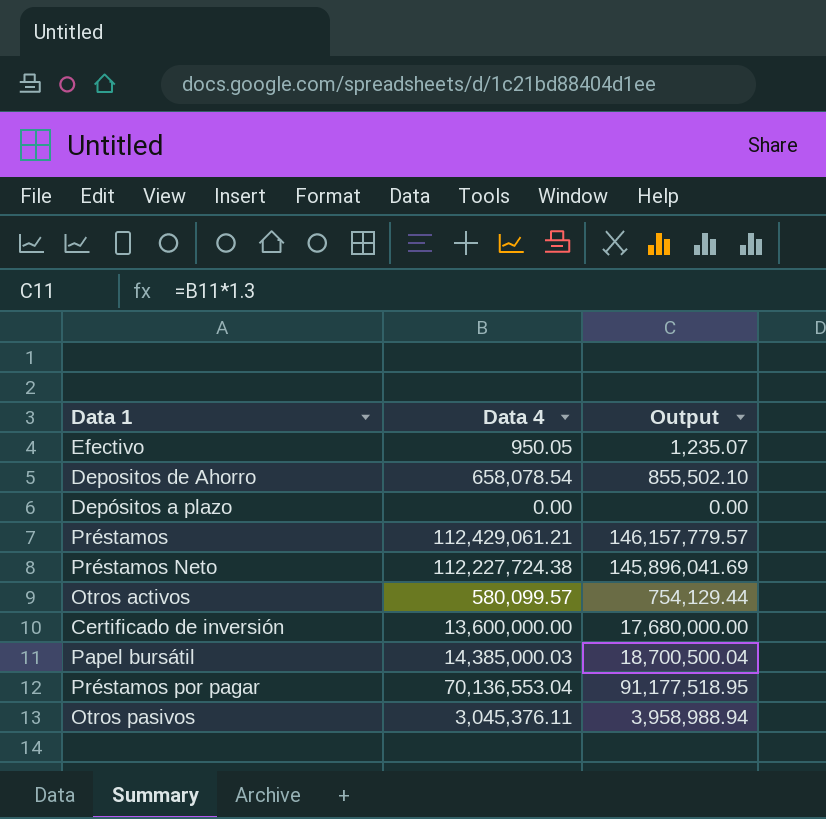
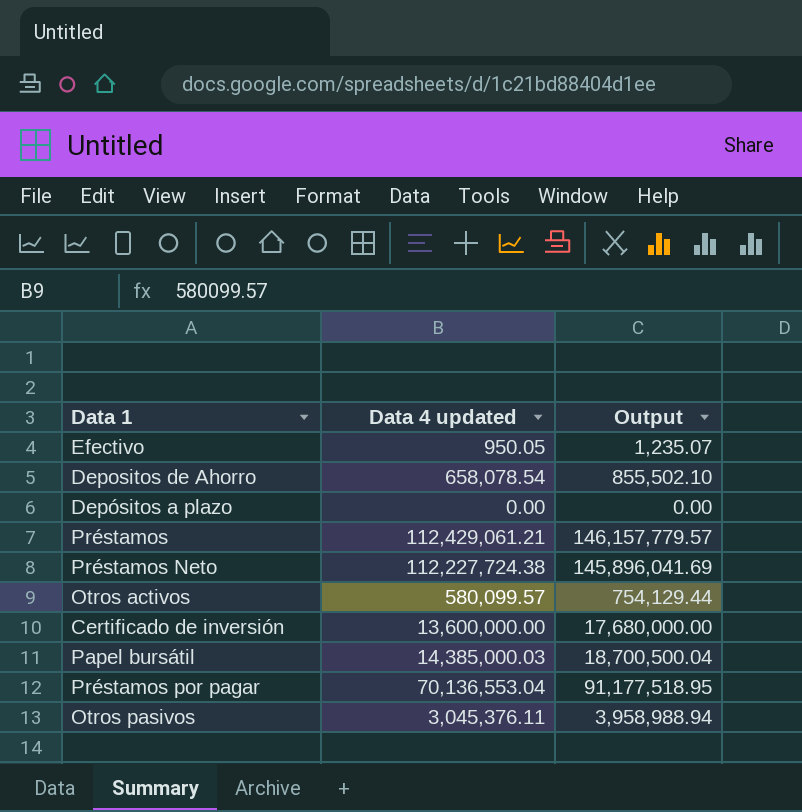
column name: Data 4 -> Data 4 updated

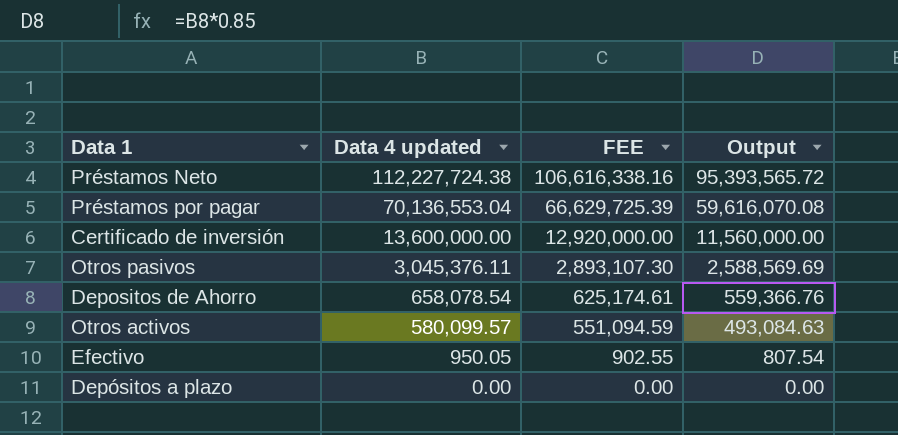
row order: none -> Data 4 updated descending
column FEE | formula: none -> [Data 4 updated] * 0.95
column Output | formula: [Data 4 updated] * 1.3 -> [Data 4 updated] * 0.85
row Préstamos: 112,429,061.21 | 146,157,779.57 -> none
row Papel bursátil: 14,385,000.03 | 18,700,500.04 -> none

